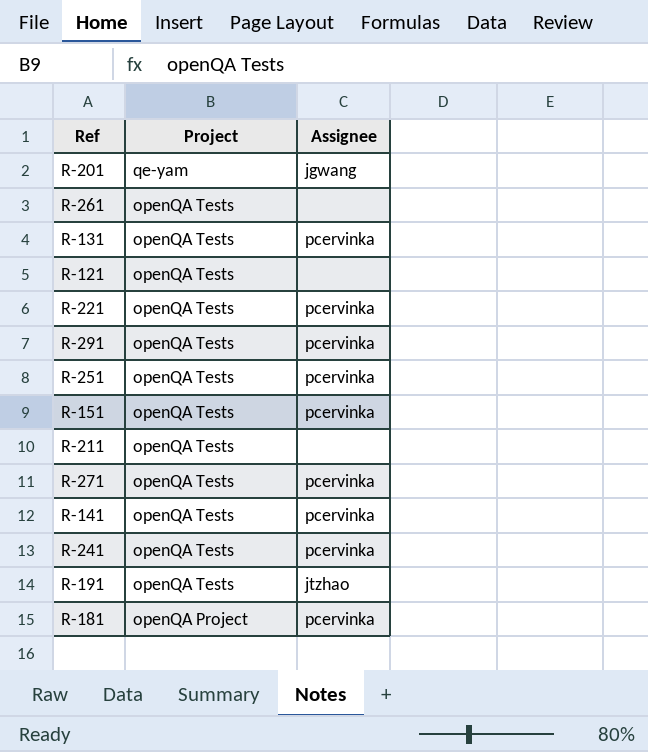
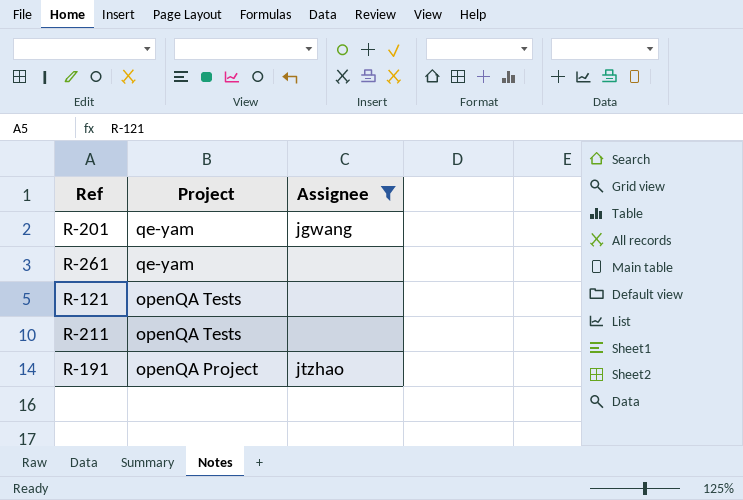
filter: none -> Assignee != pcervinka
R-261 | Project: openQA Tests -> qe-yam
R-191 | Project: openQA Tests -> openQA Project

